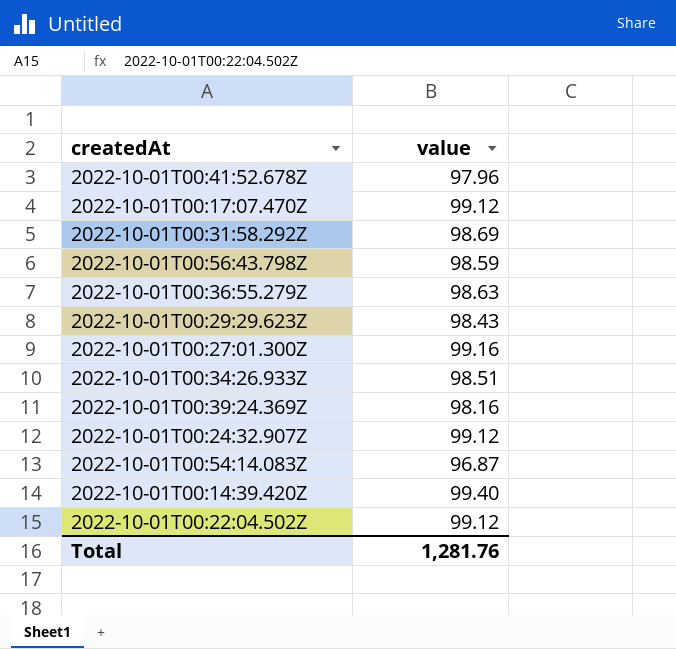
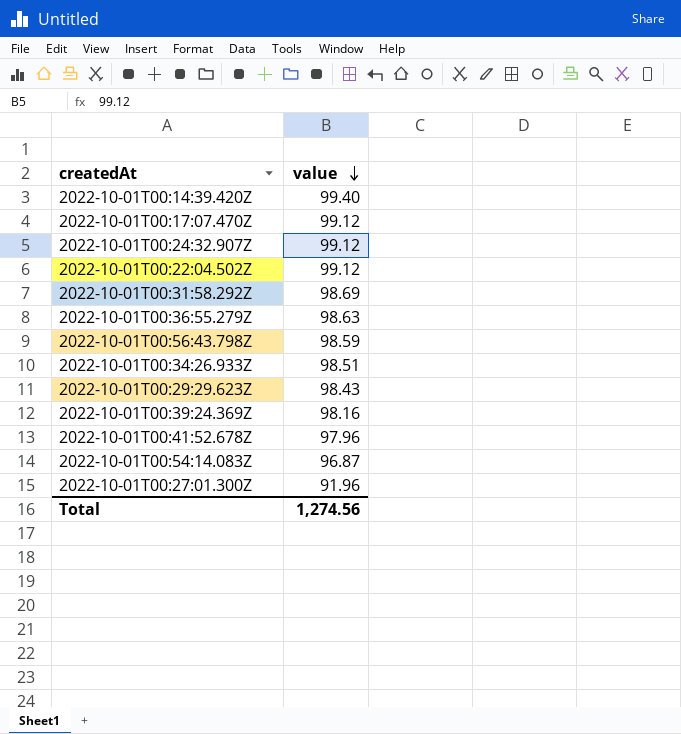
row order: none -> value descending
2022-10-01T00:27:01.300Z | value: 99.16 -> 91.96
Total | value: 1,281.76 -> 1,274.56

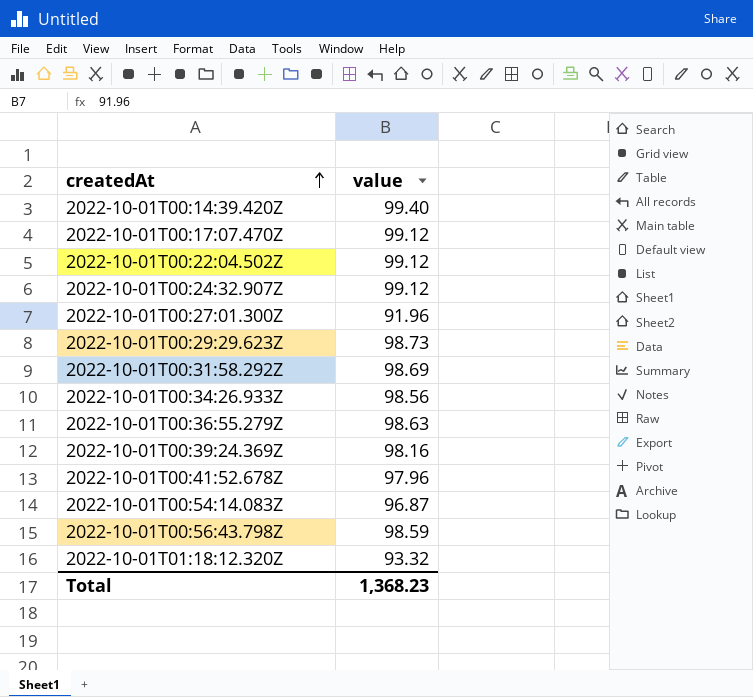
row order: value descending -> createdAt ascending
2022-10-01T00:29:29.623Z | value: 98.43 -> 98.73
2022-10-01T00:34:26.933Z | value: 98.51 -> 98.56
row 2022-10-01T01:18:12.320Z: none -> 93.32
Total | value: 1,274.56 -> 1,368.23

